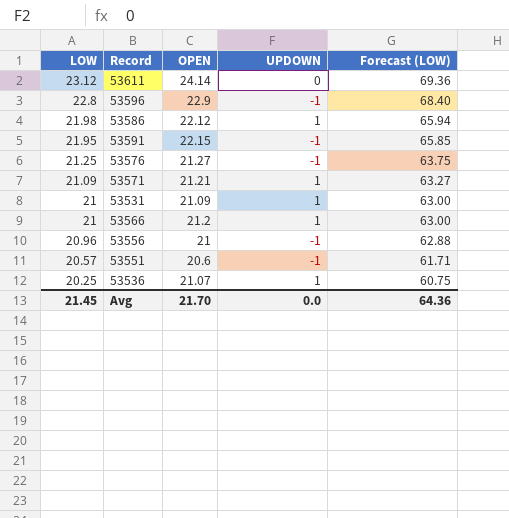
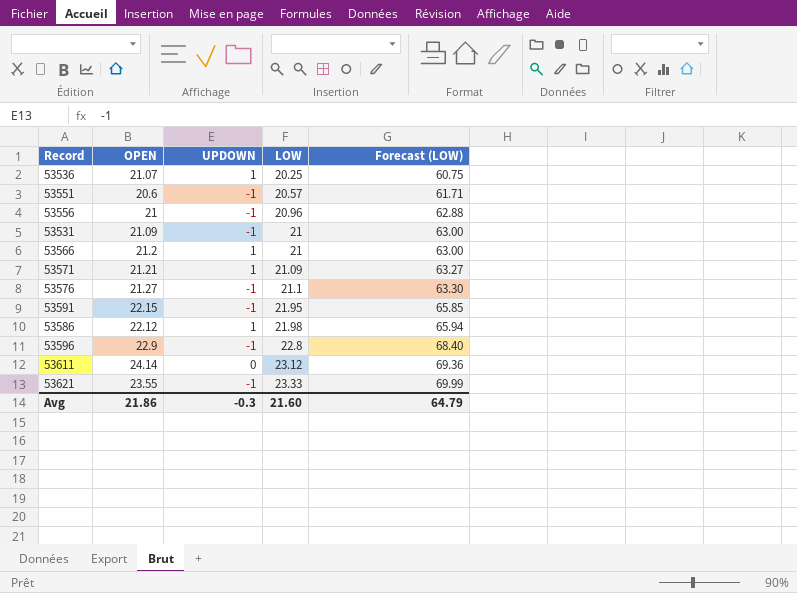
row order: LOW descending -> LOW ascending
column LOW | position: 1 -> 4
53531 | UPDOWN: 1 -> -1
53576 | LOW: 21.25 -> 21.1
53576 | Forecast (LOW): 63.75 -> 63.30
row 53621: none -> 23.55 | -1 | 23.33 | 69.99
Avg | OPEN: 21.70 -> 21.86
Avg | UPDOWN: 0.0 -> -0.3
Avg | LOW: 21.45 -> 21.60
Avg | Forecast (LOW): 64.36 -> 64.79

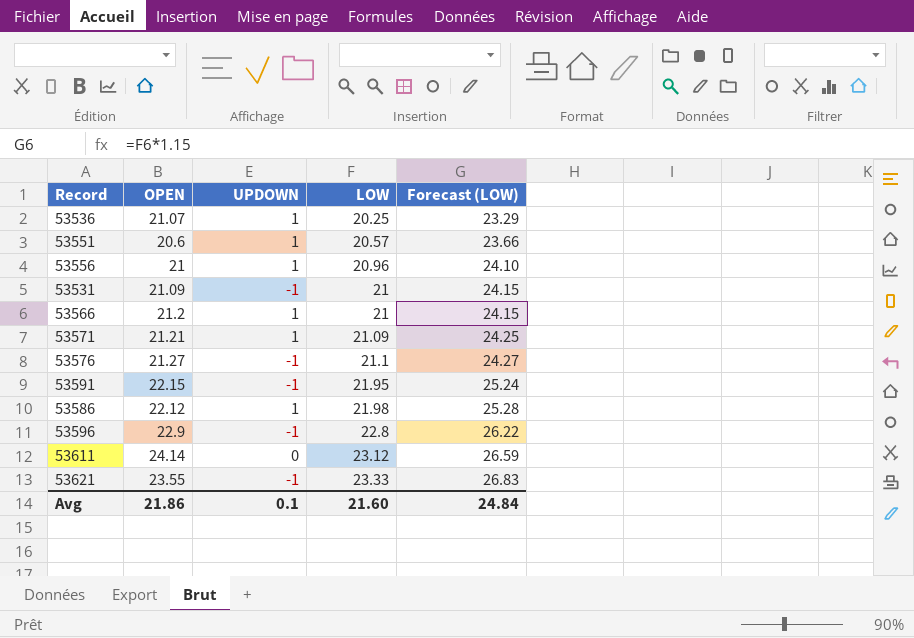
column Forecast (LOW) | formula: [LOW] * 3 -> [LOW] * 1.15
53551 | UPDOWN: -1 -> 1
53556 | UPDOWN: -1 -> 1
Avg | UPDOWN: -0.3 -> 0.1
Avg | Forecast (LOW): 64.79 -> 24.84

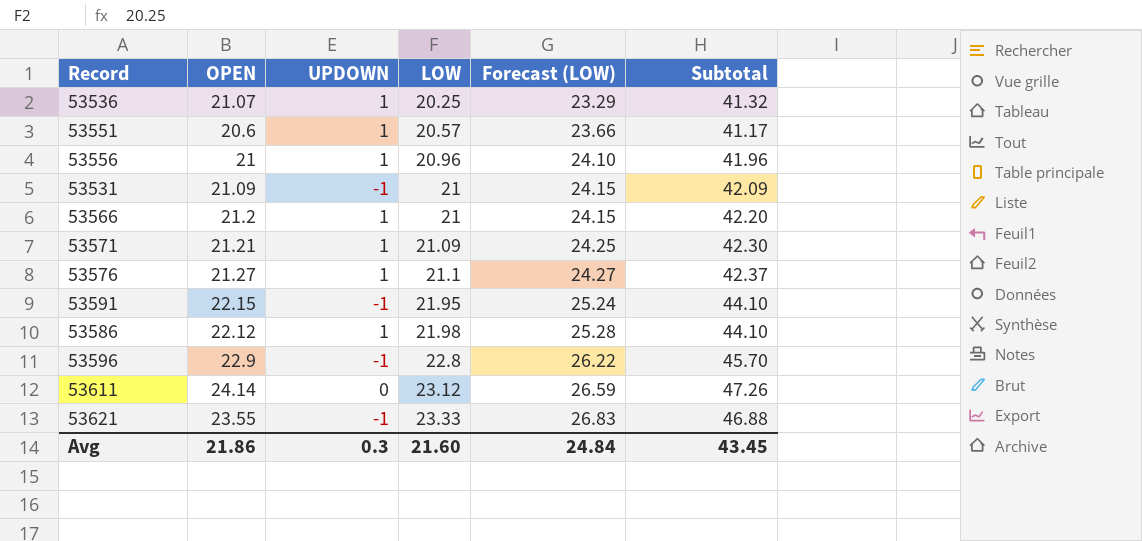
column Subtotal | formula: none -> [OPEN] + [LOW]
53576 | UPDOWN: -1 -> 1
Avg | UPDOWN: 0.1 -> 0.3

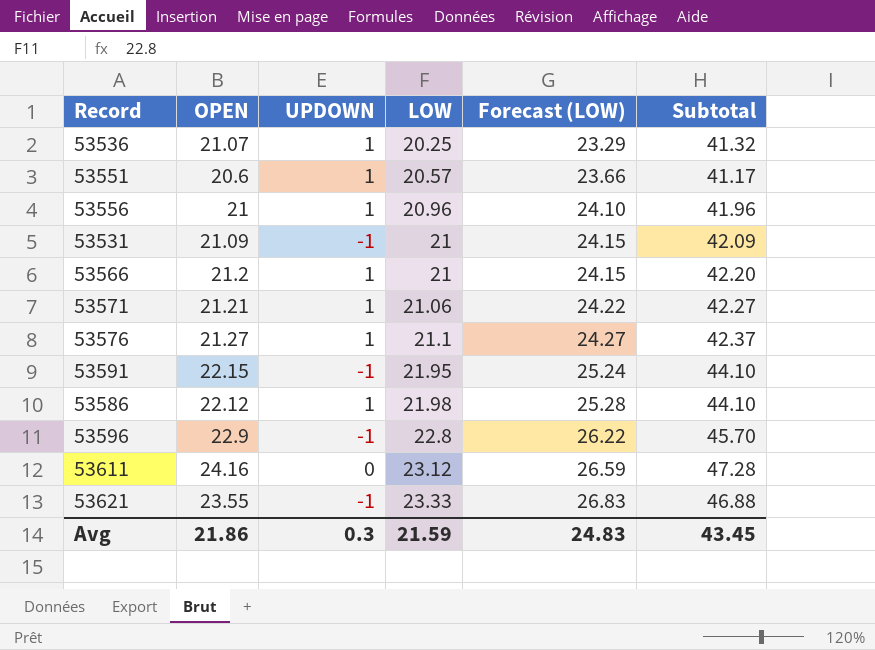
53571 | LOW: 21.09 -> 21.06
53571 | Forecast (LOW): 24.25 -> 24.22
53571 | Subtotal: 42.30 -> 42.27
53611 | OPEN: 24.14 -> 24.16
53611 | Subtotal: 47.26 -> 47.28
Avg | LOW: 21.60 -> 21.59
Avg | Forecast (LOW): 24.84 -> 24.83

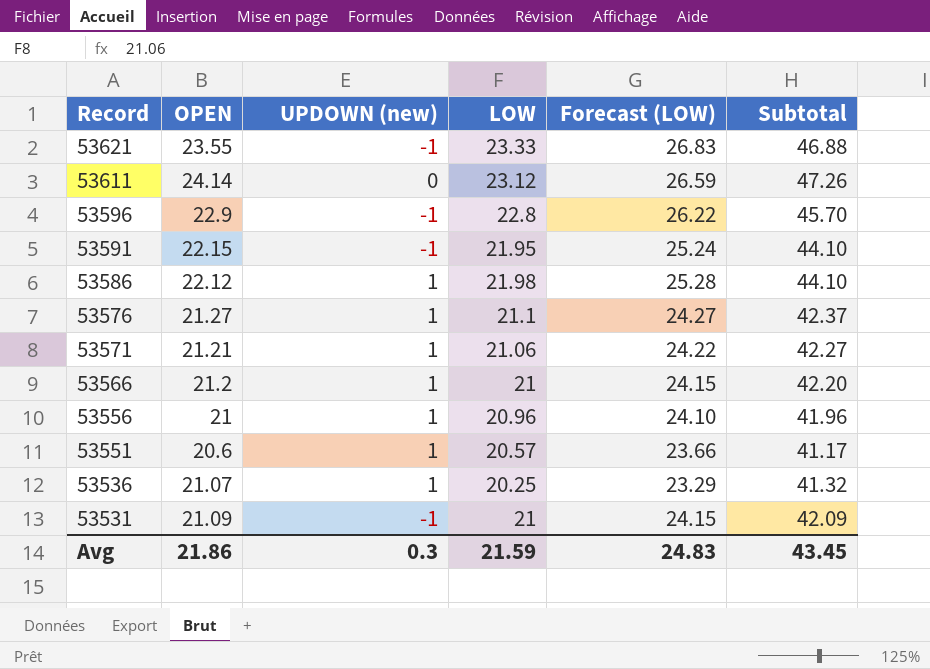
row order: LOW ascending -> Record descending
column name: UPDOWN -> UPDOWN (new)
53611 | OPEN: 24.16 -> 24.14
53611 | Subtotal: 47.28 -> 47.26

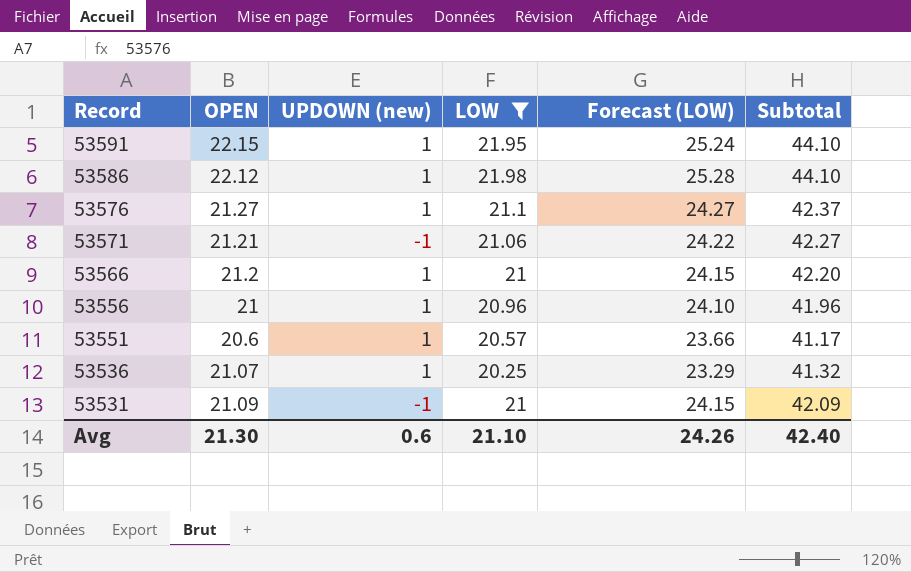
filter: none -> LOW <= 21.98
53591 | UPDOWN (new): -1 -> 1
53571 | UPDOWN (new): 1 -> -1
Avg | OPEN: 21.86 -> 21.30
Avg | UPDOWN (new): 0.3 -> 0.6
Avg | LOW: 21.59 -> 21.10
Avg | Forecast (LOW): 24.83 -> 24.26
Avg | Subtotal: 43.45 -> 42.40

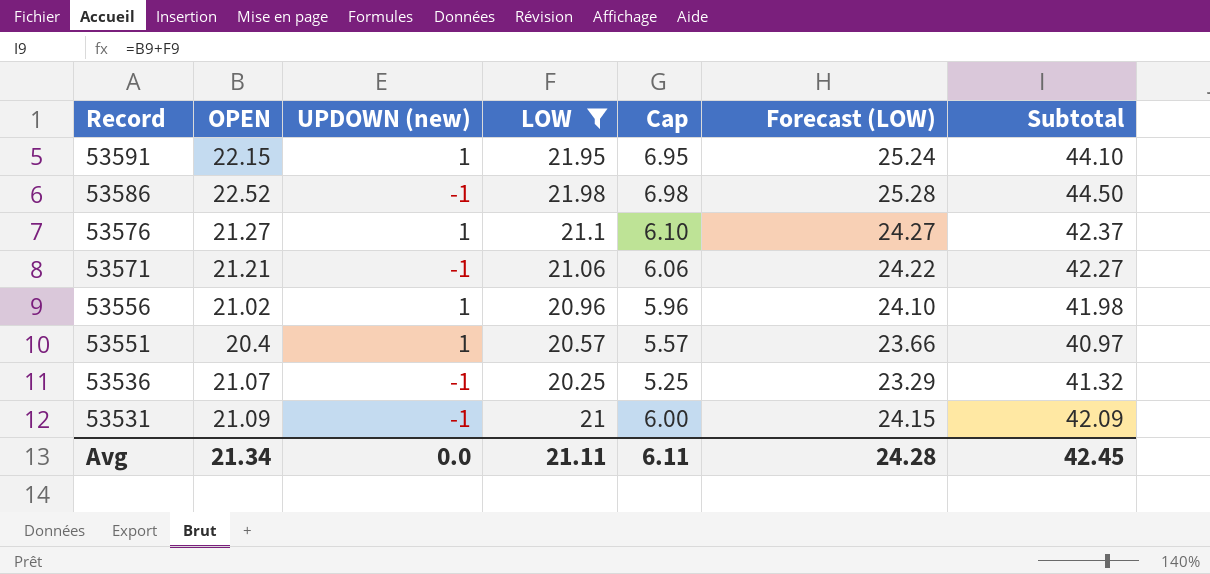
column Cap | formula: none -> [LOW] - 15
row 53566: 21.2 | 1 | 21 | 24.15 | 42.20 -> none
53586 | OPEN: 22.12 -> 22.52
53586 | UPDOWN (new): 1 -> -1
53586 | Subtotal: 44.10 -> 44.50
53556 | OPEN: 21 -> 21.02
53556 | Subtotal: 41.96 -> 41.98
53551 | OPEN: 20.6 -> 20.4
53551 | Subtotal: 41.17 -> 40.97
53536 | UPDOWN (new): 1 -> -1
Avg | OPEN: 21.30 -> 21.34
Avg | UPDOWN (new): 0.6 -> 0.0
Avg | LOW: 21.10 -> 21.11
Avg | Forecast (LOW): 24.26 -> 24.28
Avg | Subtotal: 42.40 -> 42.45

